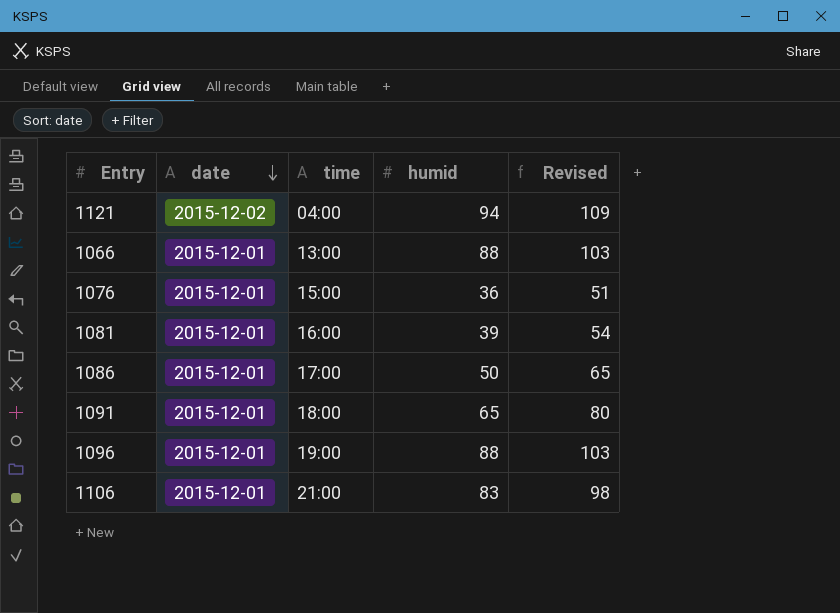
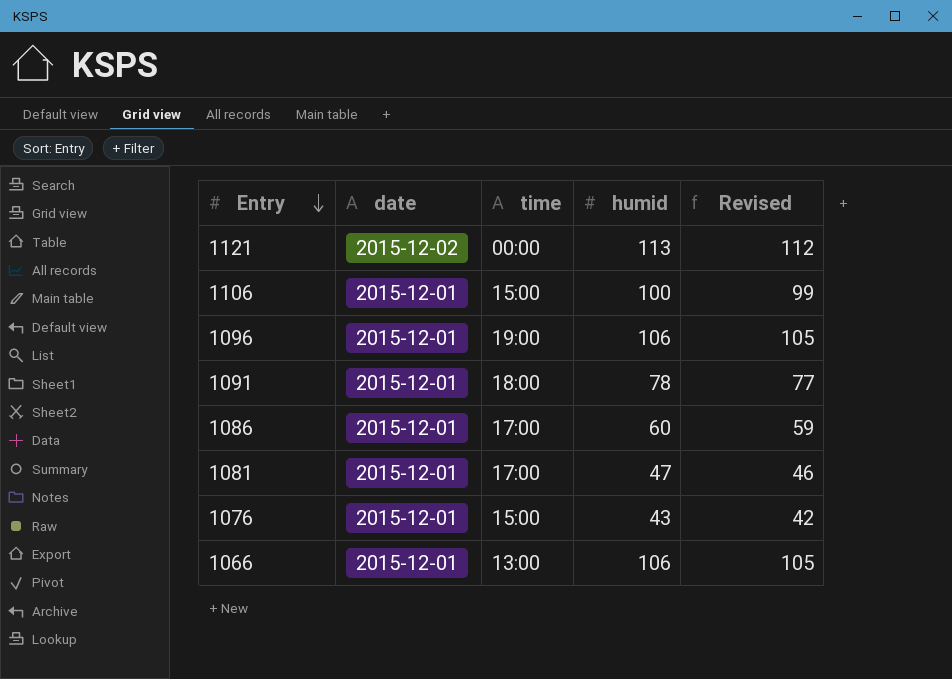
row order: date descending -> Entry descending
column Revised | formula: [humid] + 15 -> [humid] - 1
1121 | time: 04:00 -> 00:00
1121 | humid: 94 -> 113
1106 | time: 21:00 -> 15:00
1106 | humid: 83 -> 100
1096 | humid: 88 -> 106
1091 | humid: 65 -> 78
1086 | humid: 50 -> 60
1081 | time: 16:00 -> 17:00
1081 | humid: 39 -> 47
1076 | humid: 36 -> 43
1066 | humid: 88 -> 106

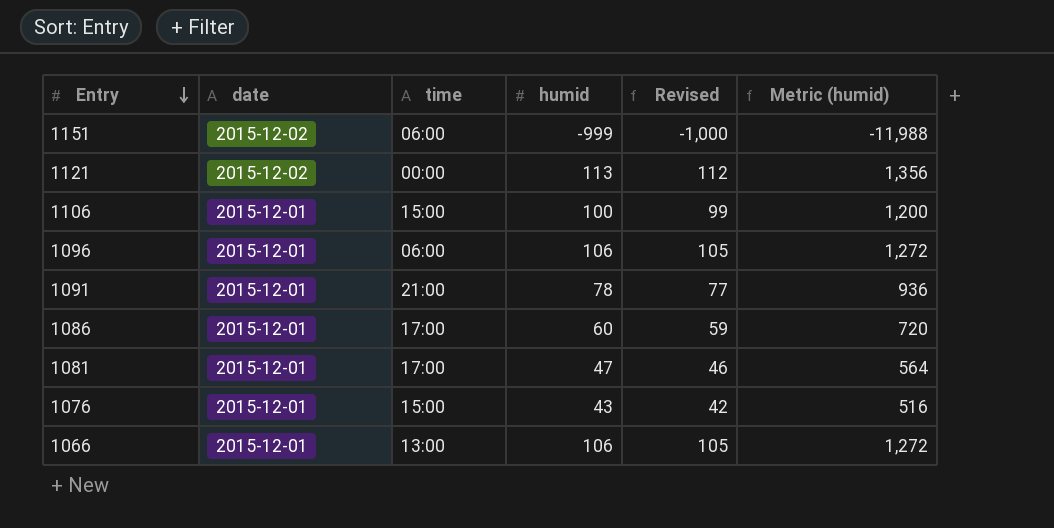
column Metric (humid) | formula: none -> [humid] * 12
row 1151: none -> 2015-12-02 | 06:00 | -999 | -1,000 | -11,988
1096 | time: 19:00 -> 06:00
1091 | time: 18:00 -> 21:00

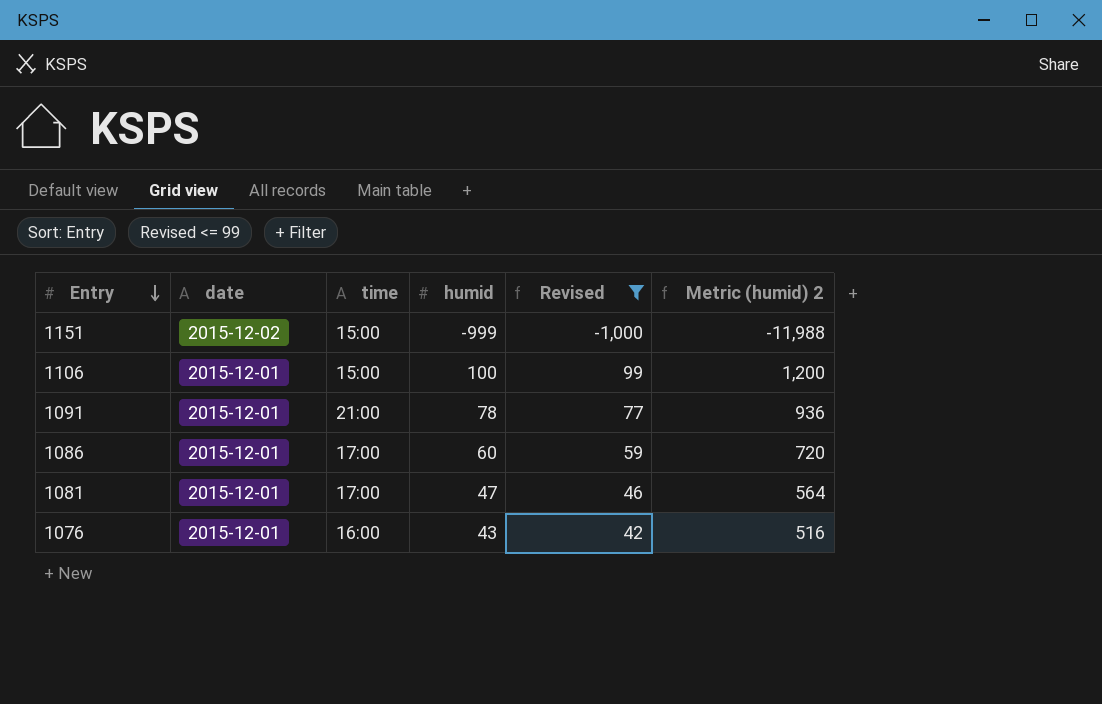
filter: none -> Revised <= 99
column name: Metric (humid) -> Metric (humid) 2
1151 | time: 06:00 -> 15:00
1076 | time: 15:00 -> 16:00

